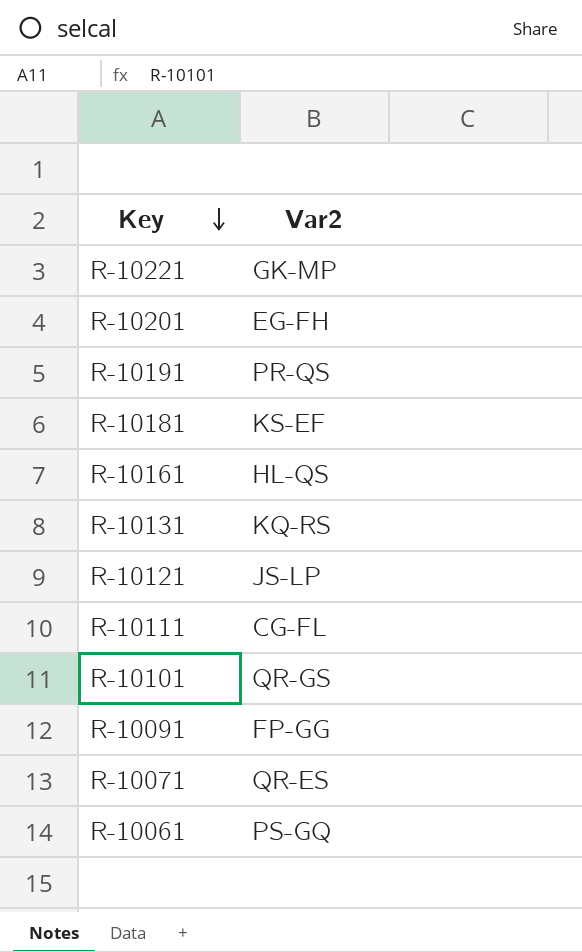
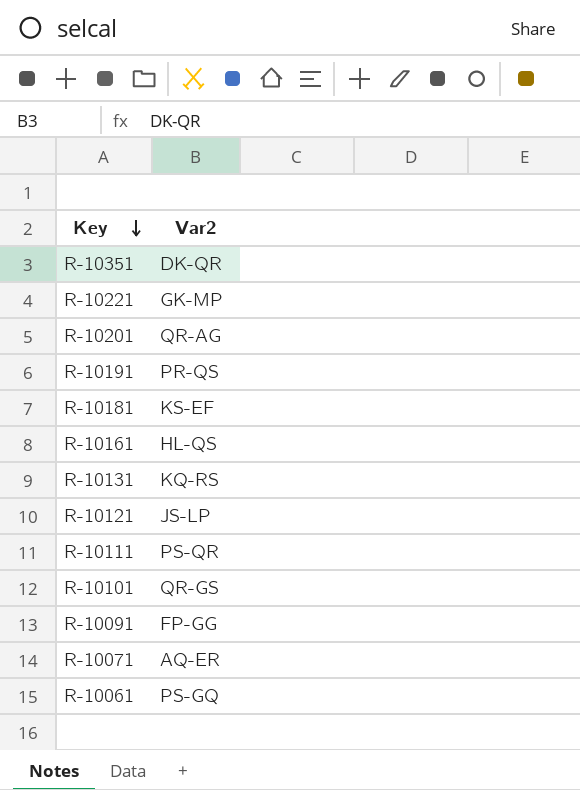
row R-10351: none -> DK-QR
R-10201 | Var2: EG-FH -> QR-AG
R-10111 | Var2: CG-FL -> PS-QR
R-10071 | Var2: QR-ES -> AQ-ER

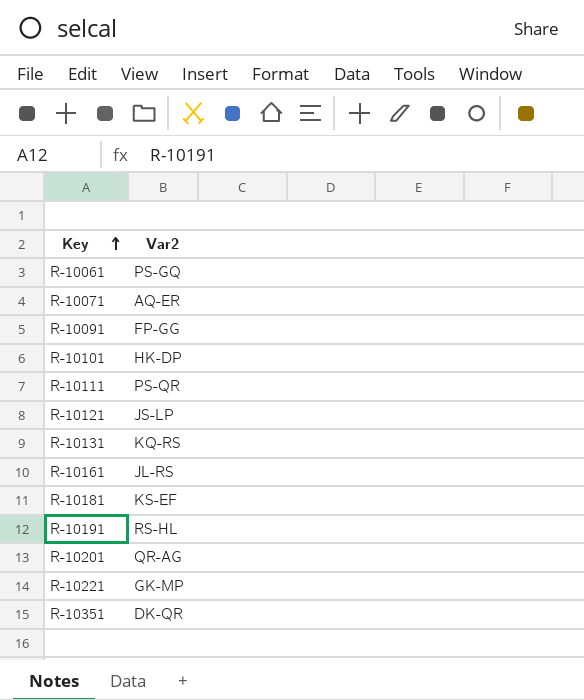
row order: Key descending -> Key ascending
R-10101 | Var2: QR-GS -> HK-DP
R-10161 | Var2: HL-QS -> JL-RS
R-10191 | Var2: PR-QS -> RS-HL

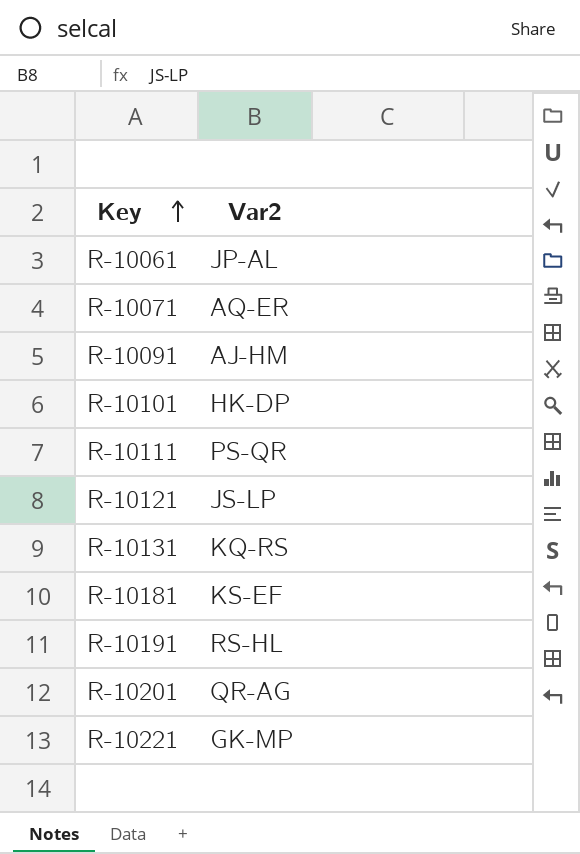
row R-10161: JL-RS -> none
row R-10351: DK-QR -> none
R-10061 | Var2: PS-GQ -> JP-AL
R-10091 | Var2: FP-GG -> AJ-HM

